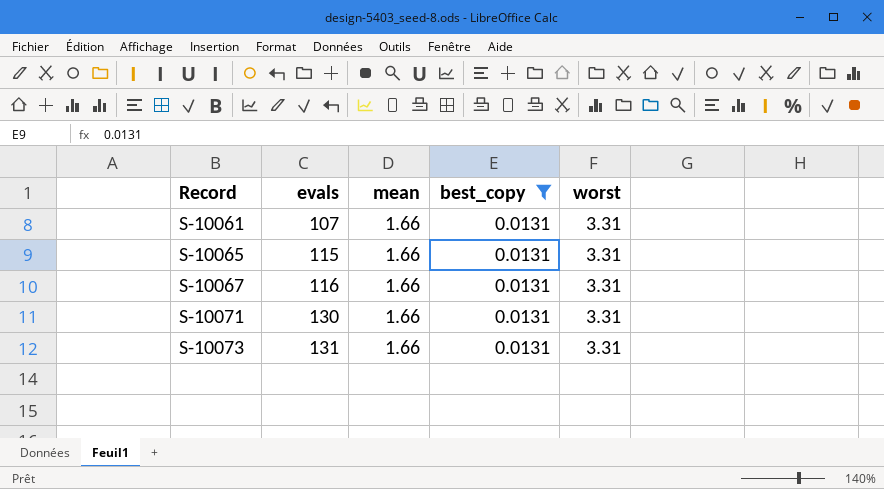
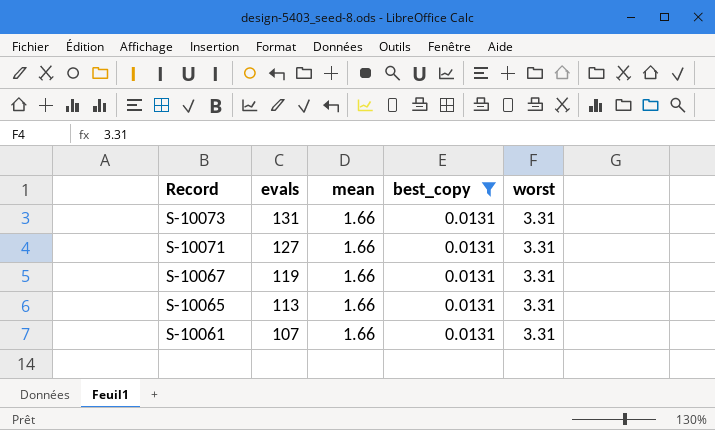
row order: Record ascending -> Record descending
S-10071 | evals: 130 -> 127
S-10067 | evals: 116 -> 119
S-10065 | evals: 115 -> 113

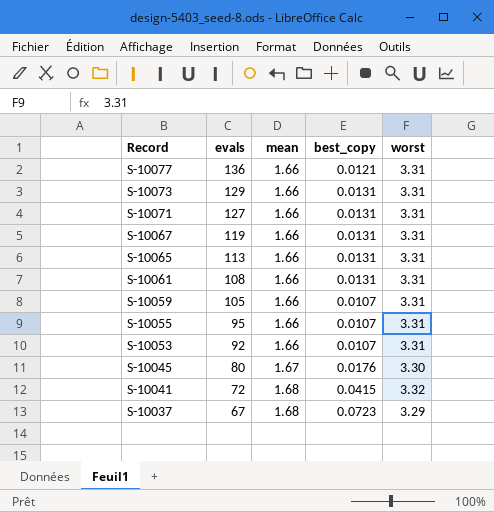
filter: best_copy = 0.0131 -> none
S-10073 | evals: 131 -> 129
S-10061 | evals: 107 -> 108

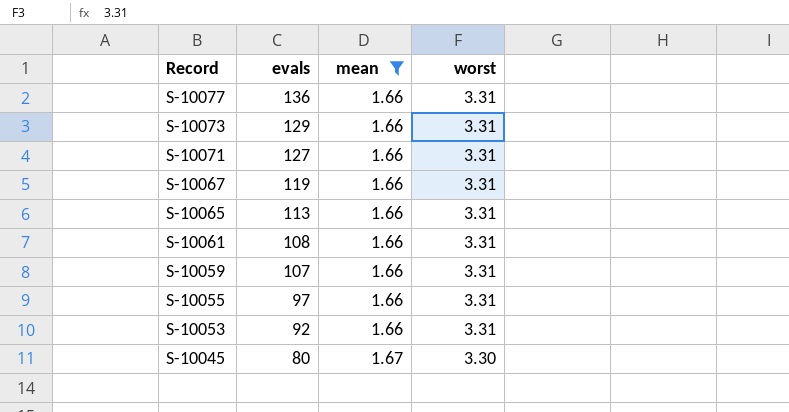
filter: none -> mean != 1.68
column best_copy | position: 4 -> none
S-10059 | evals: 105 -> 107
S-10055 | evals: 95 -> 97

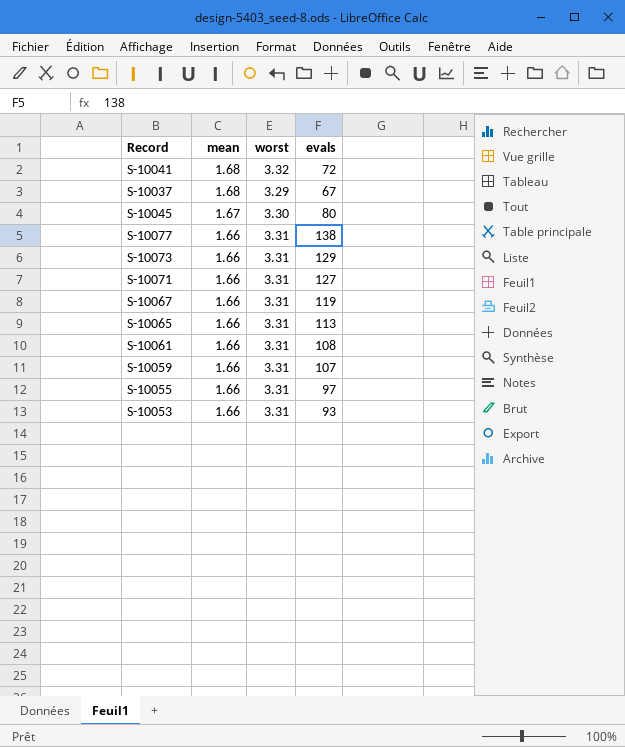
filter: mean != 1.68 -> none
row order: Record descending -> mean descending
column evals | position: 2 -> 4
S-10077 | evals: 136 -> 138
S-10053 | evals: 92 -> 93

